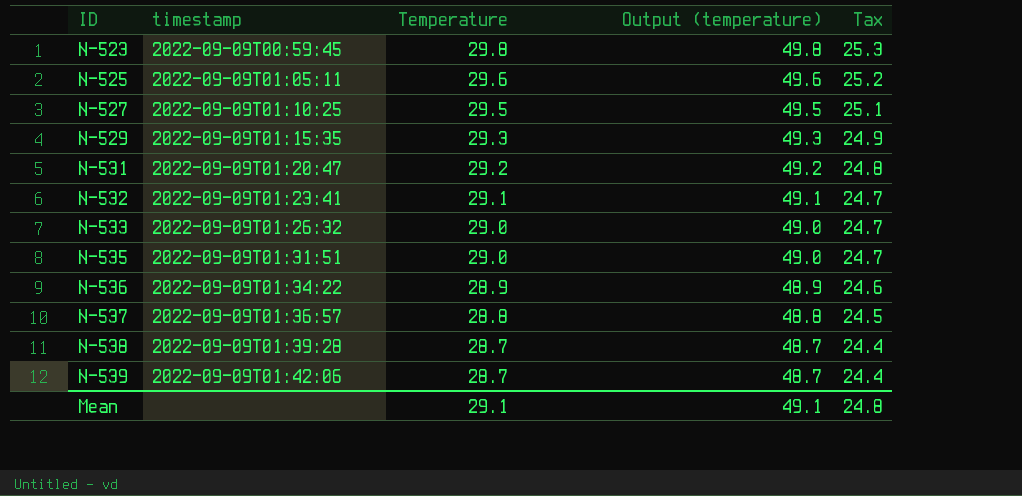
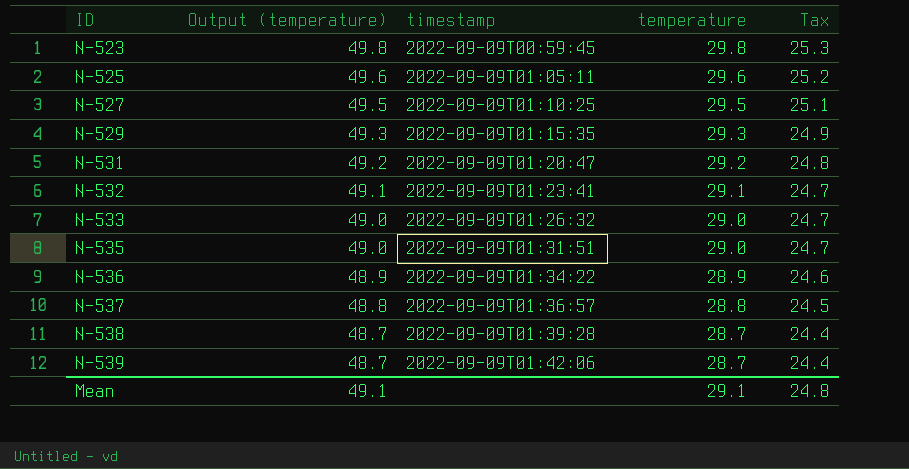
column Output (temperature) | position: 4 -> 2
column name: Temperature -> temperature

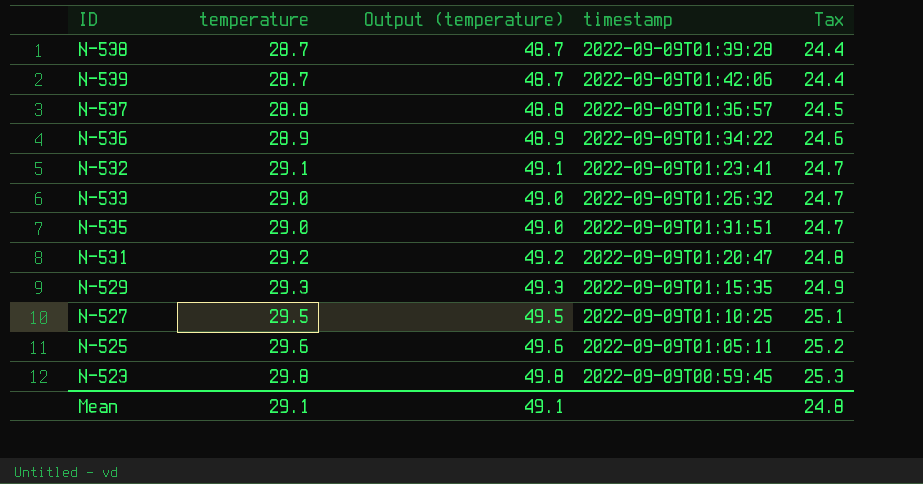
row order: ID ascending -> Tax ascending
column temperature | position: 4 -> 2

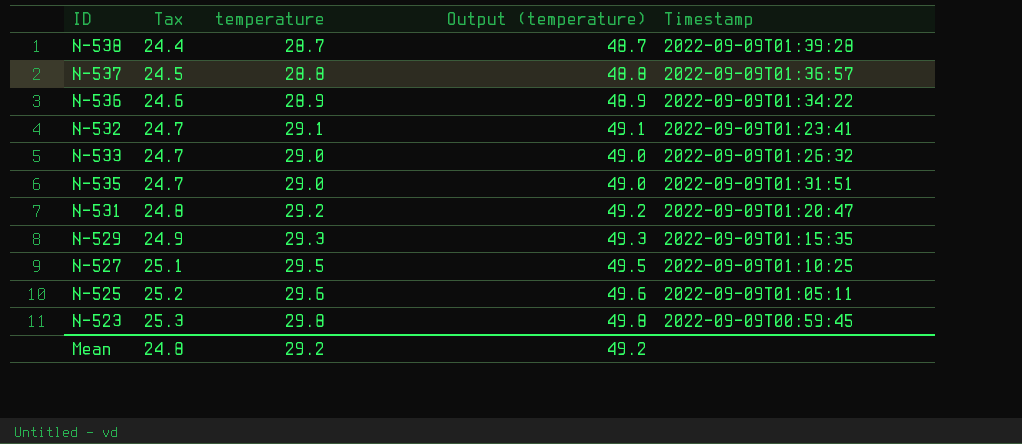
column Tax | position: 5 -> 2
column name: timestamp -> Timestamp
row N-539: 28.7 | 48.7 | 2022-09-09T01:42:06 | 24.4 -> none
Mean | temperature: 29.1 -> 29.2
Mean | Output (temperature): 49.1 -> 49.2

